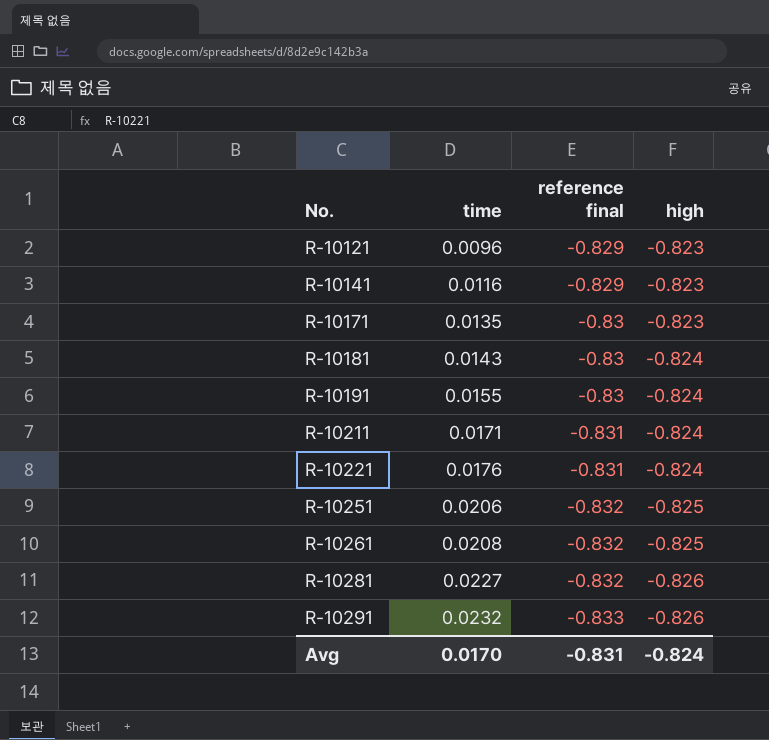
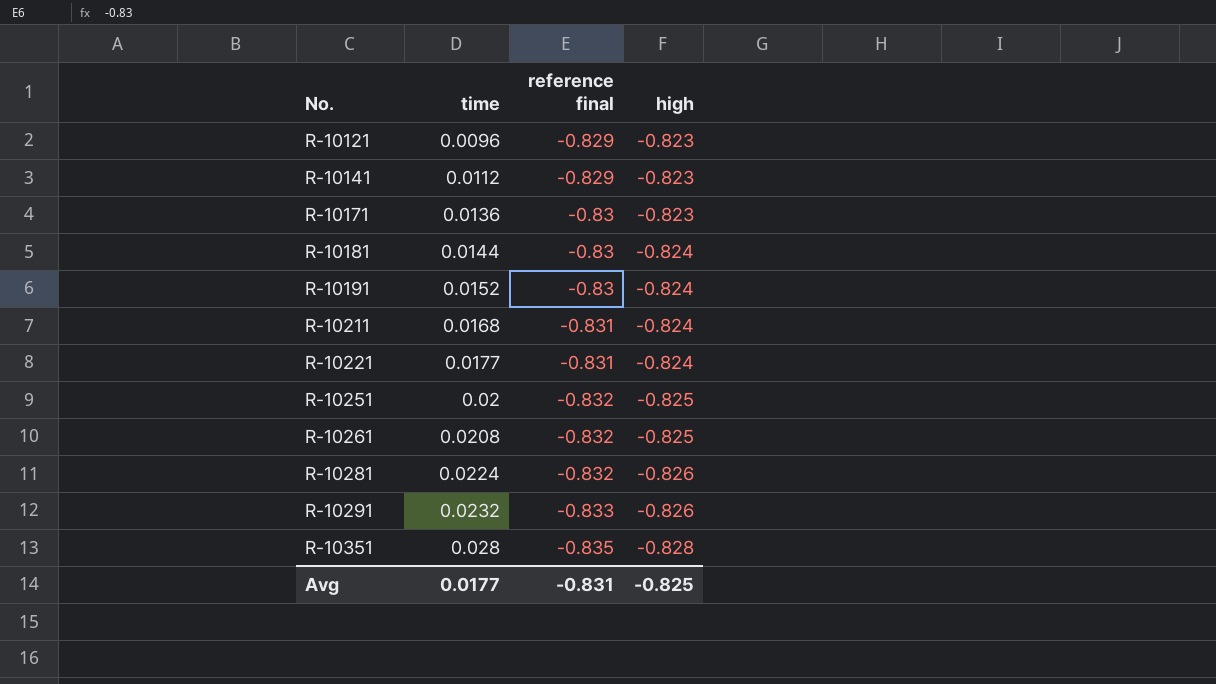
R-10141 | time: 0.0116 -> 0.0112
R-10171 | time: 0.0135 -> 0.0136
R-10181 | time: 0.0143 -> 0.0144
R-10191 | time: 0.0155 -> 0.0152
R-10211 | time: 0.0171 -> 0.0168
R-10221 | time: 0.0176 -> 0.0177
R-10251 | time: 0.0206 -> 0.02
R-10281 | time: 0.0227 -> 0.0224
row R-10351: none -> 0.028 | -0.835 | -0.828
Avg | time: 0.0170 -> 0.0177
Avg | high: -0.824 -> -0.825

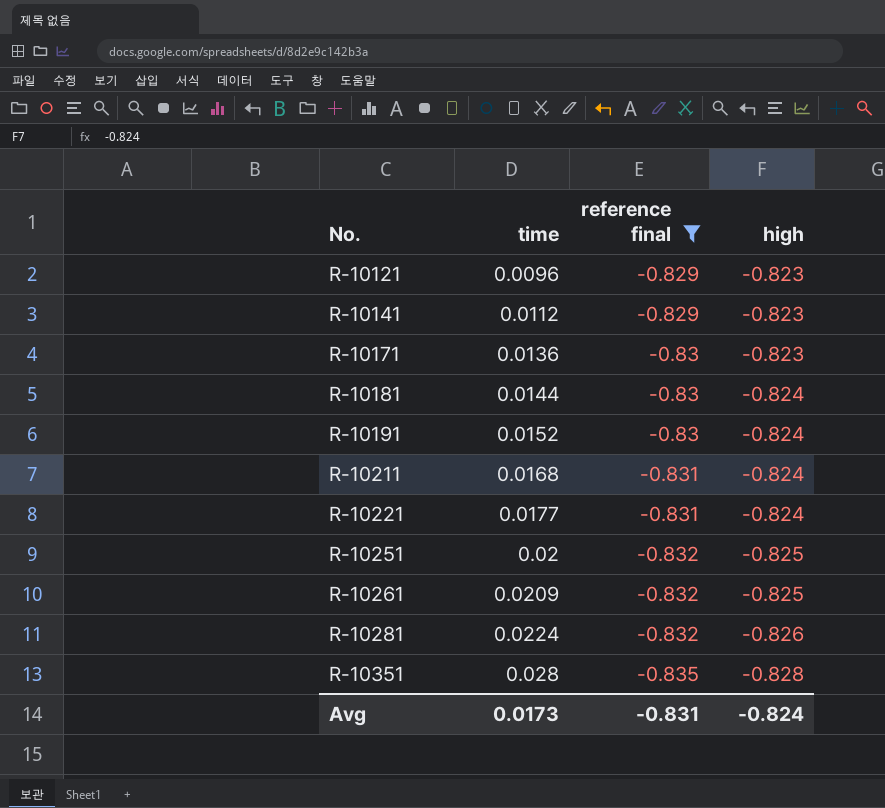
filter: none -> reference final != -0.833
R-10261 | time: 0.0208 -> 0.0209
Avg | time: 0.0177 -> 0.0173
Avg | high: -0.825 -> -0.824

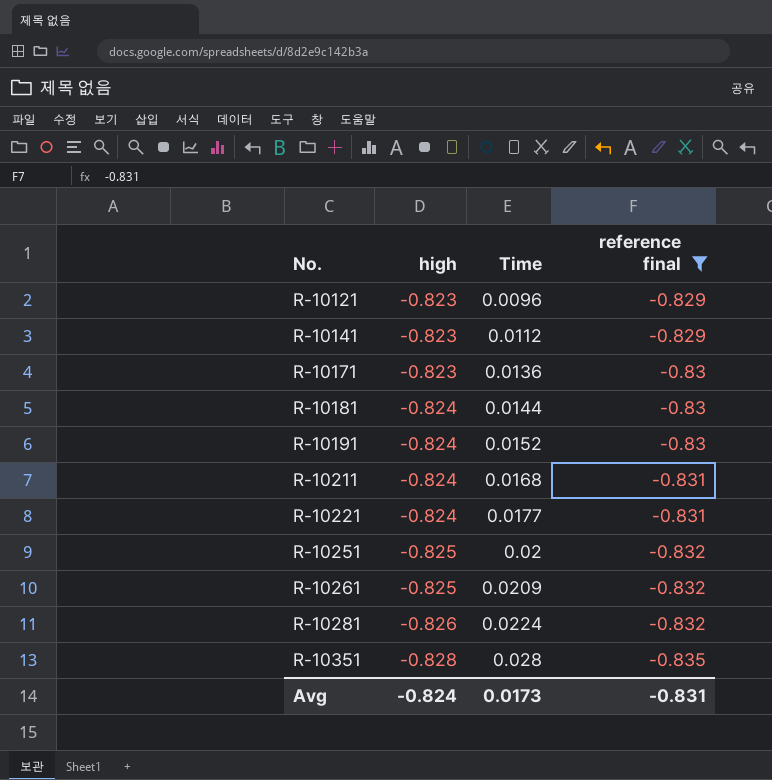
column high | position: 4 -> 2
column name: time -> Time

